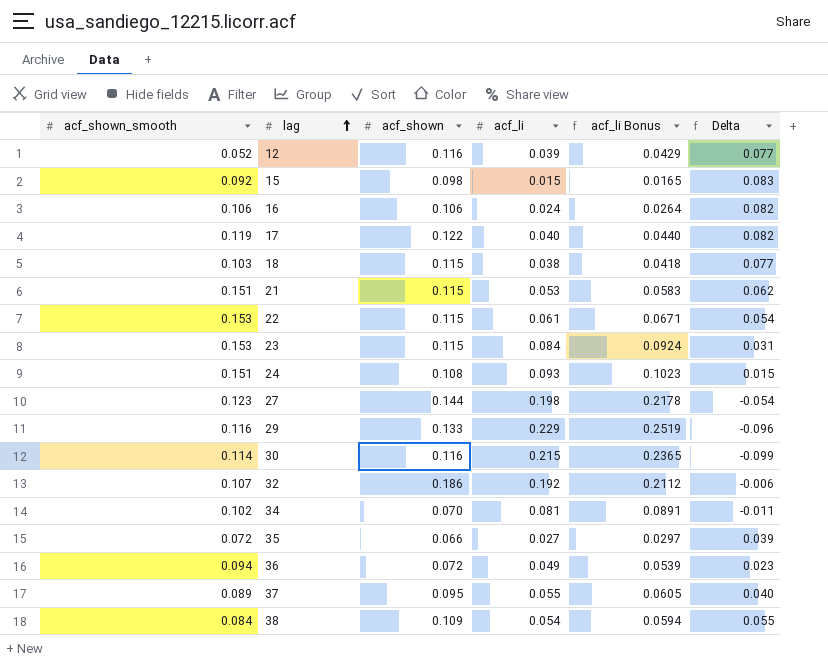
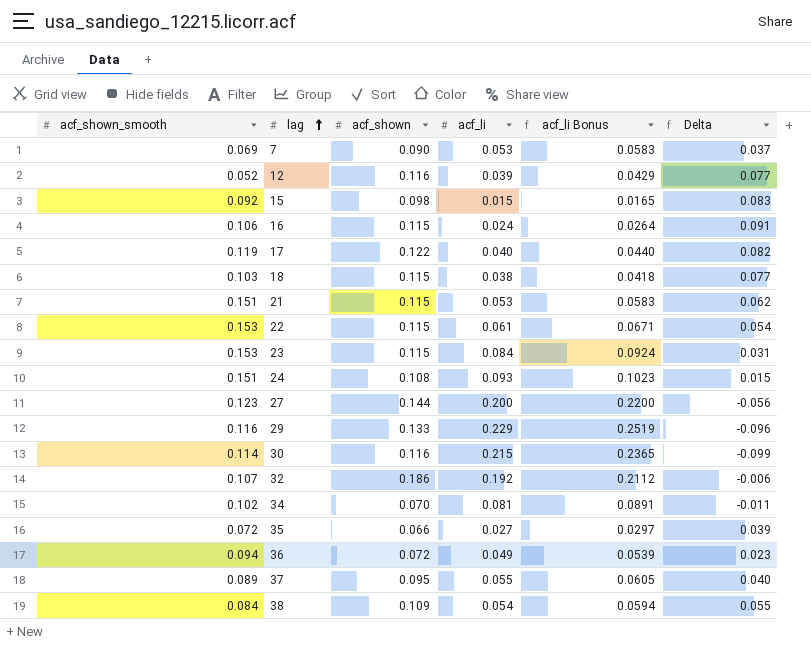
row 7: none -> 0.069 | 0.090 | 0.053 | 0.0583 | 0.037
16 | acf_shown: 0.106 -> 0.115
16 | Delta: 0.082 -> 0.091
27 | acf_li: 0.198 -> 0.200
27 | acf_li Bonus: 0.2178 -> 0.2200
27 | Delta: -0.054 -> -0.056

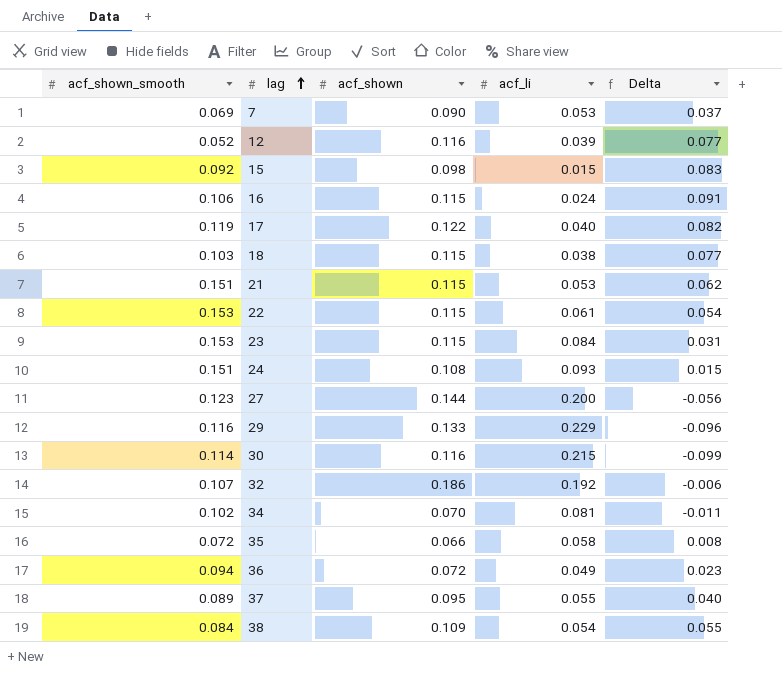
column acf_li Bonus | formula: [acf_li] * 1.1 -> none
35 | acf_li: 0.027 -> 0.058
35 | Delta: 0.039 -> 0.008

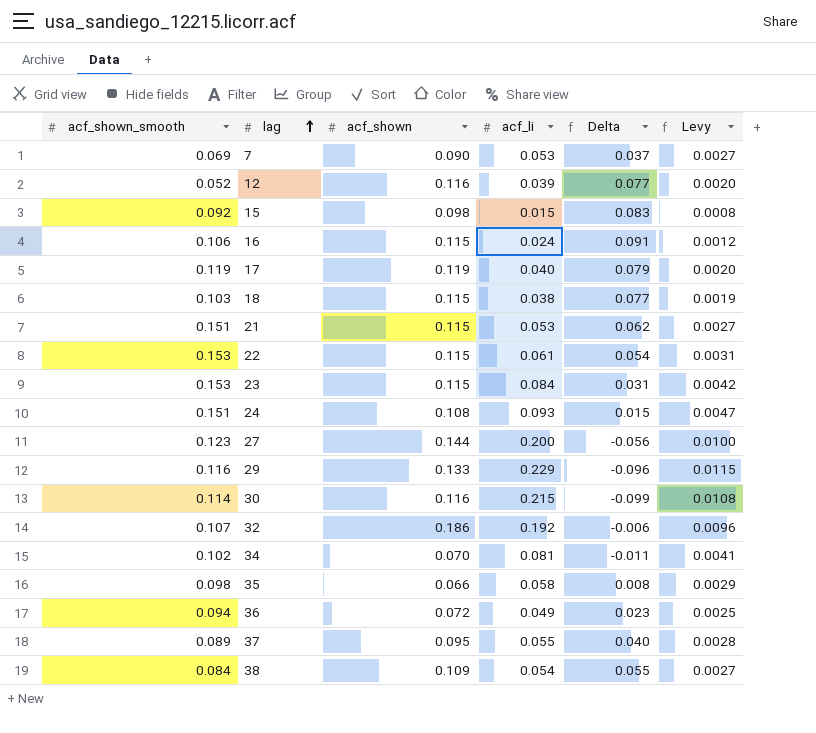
column Levy | formula: none -> [acf_li] * 0.05
17 | acf_shown: 0.122 -> 0.119
17 | Delta: 0.082 -> 0.079
35 | acf_shown_smooth: 0.072 -> 0.098

